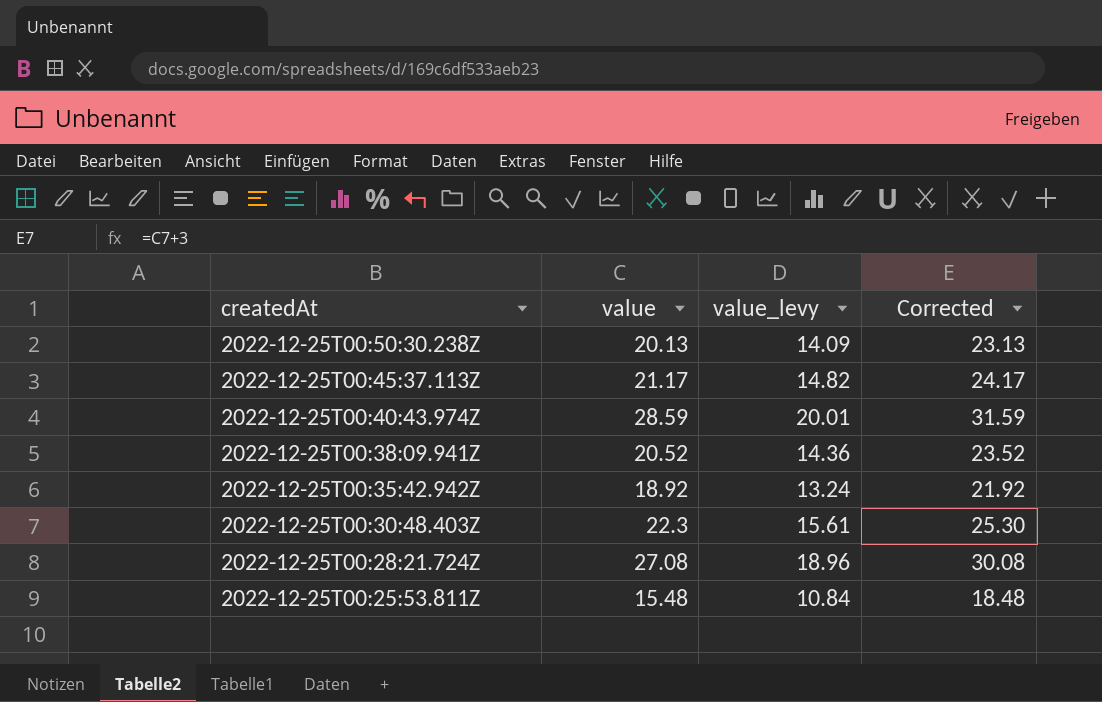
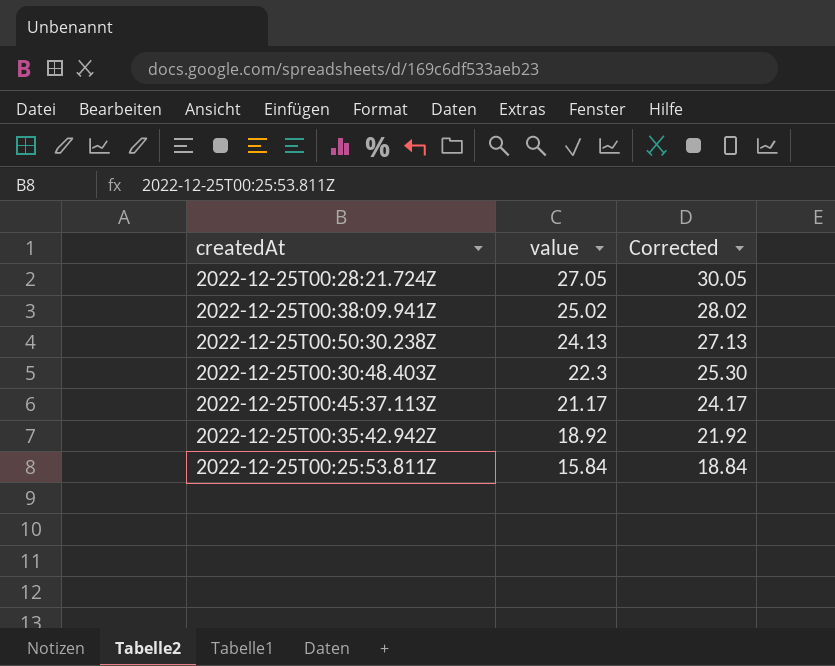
row order: createdAt descending -> value descending
column value_levy | formula: [value] * 0.7 -> none
row 2022-12-25T00:40:43.974Z: 28.59 | 20.01 | 31.59 -> none
2022-12-25T00:28:21.724Z | value: 27.08 -> 27.05
2022-12-25T00:28:21.724Z | Corrected: 30.08 -> 30.05
2022-12-25T00:38:09.941Z | value: 20.52 -> 25.02
2022-12-25T00:38:09.941Z | Corrected: 23.52 -> 28.02
2022-12-25T00:50:30.238Z | value: 20.13 -> 24.13
2022-12-25T00:50:30.238Z | Corrected: 23.13 -> 27.13
2022-12-25T00:25:53.811Z | value: 15.48 -> 15.84
2022-12-25T00:25:53.811Z | Corrected: 18.48 -> 18.84

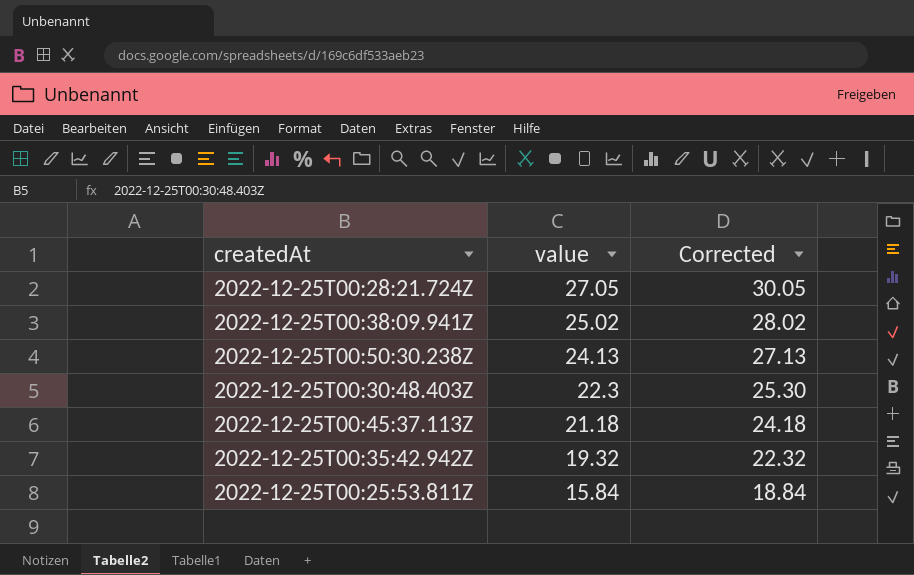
2022-12-25T00:45:37.113Z | value: 21.17 -> 21.18
2022-12-25T00:45:37.113Z | Corrected: 24.17 -> 24.18
2022-12-25T00:35:42.942Z | value: 18.92 -> 19.32
2022-12-25T00:35:42.942Z | Corrected: 21.92 -> 22.32

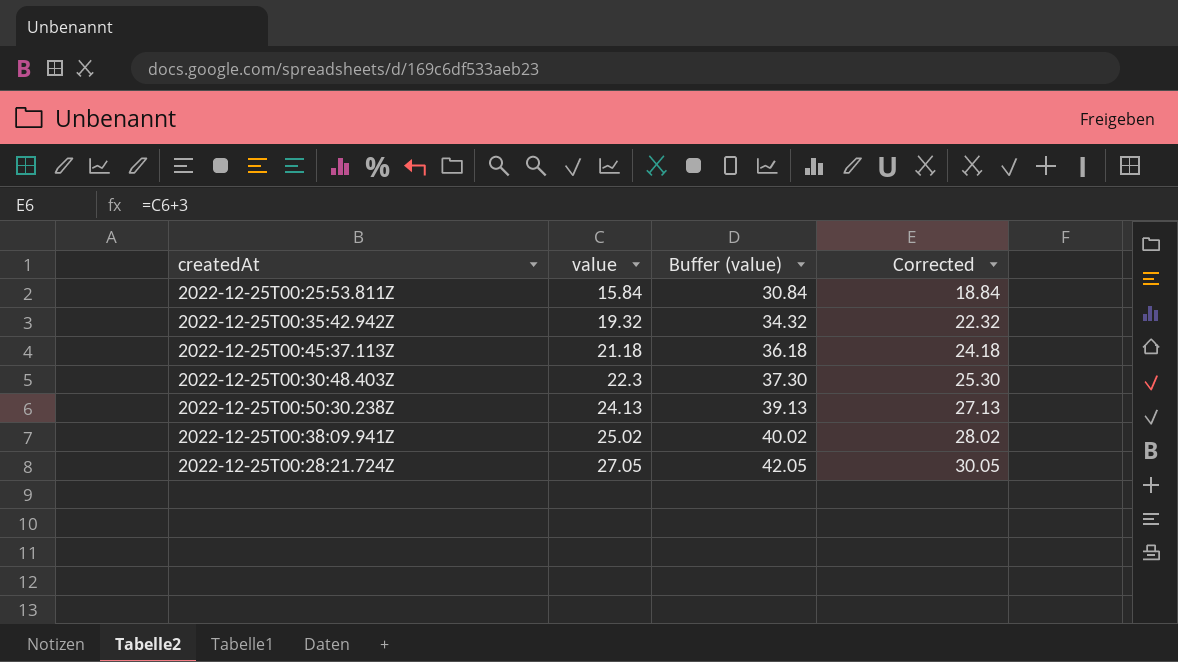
row order: value descending -> value ascending
column Buffer (value) | formula: none -> [value] + 15

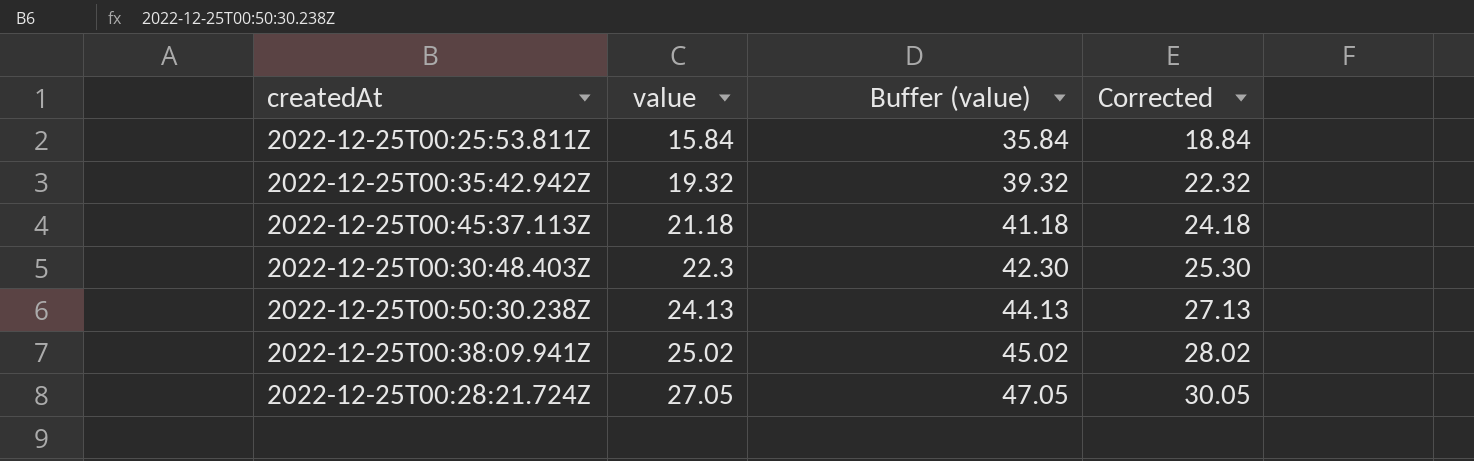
column Buffer (value) | formula: [value] + 15 -> [value] + 20

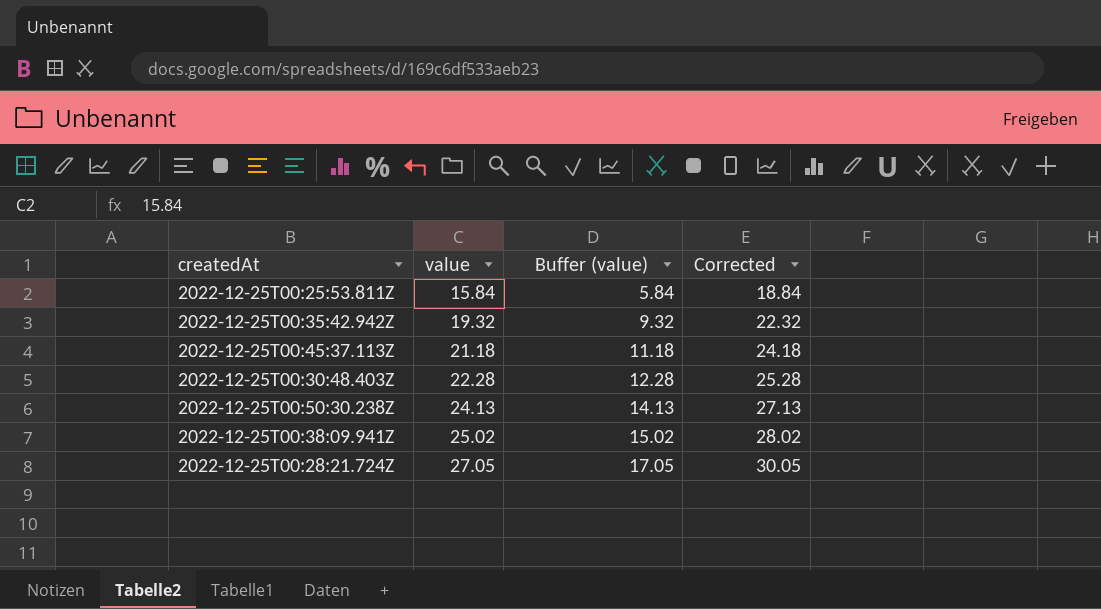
column Buffer (value) | formula: [value] + 20 -> [value] - 10
2022-12-25T00:30:48.403Z | value: 22.3 -> 22.28
2022-12-25T00:30:48.403Z | Corrected: 25.30 -> 25.28

